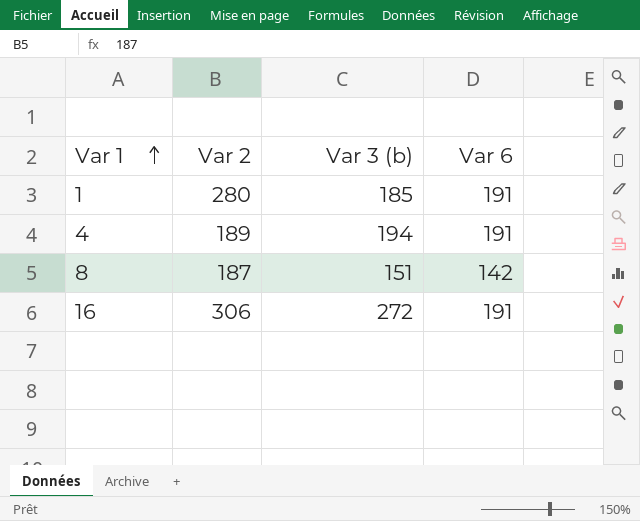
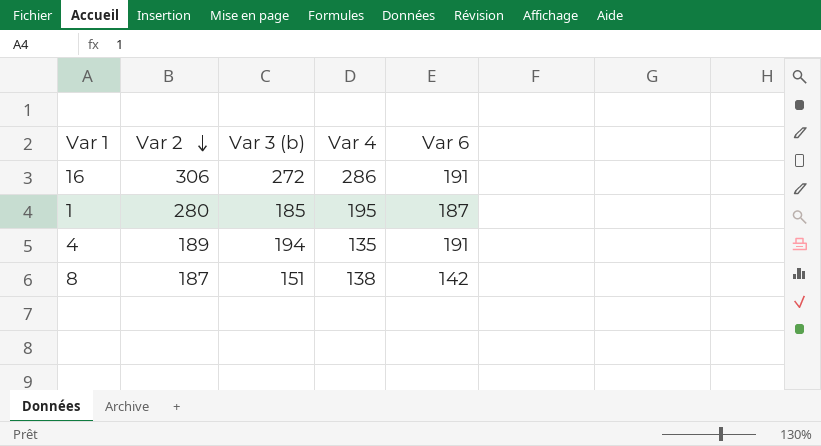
row order: Var 1 ascending -> Var 2 descending
column Var 4 | position: none -> 4
1 | Var 6: 191 -> 187

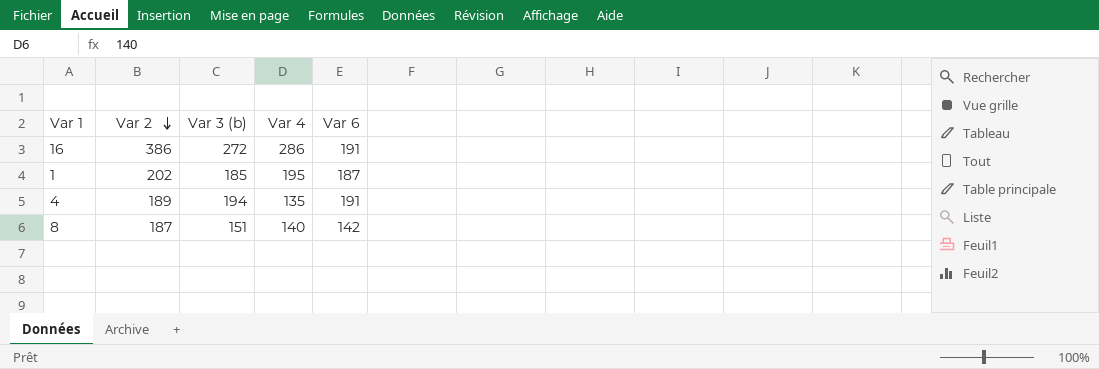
16 | Var 2: 306 -> 386
1 | Var 2: 280 -> 202
8 | Var 4: 138 -> 140

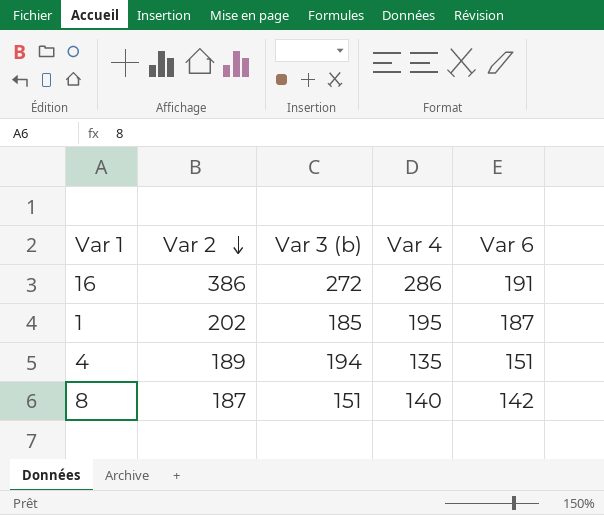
4 | Var 6: 191 -> 151

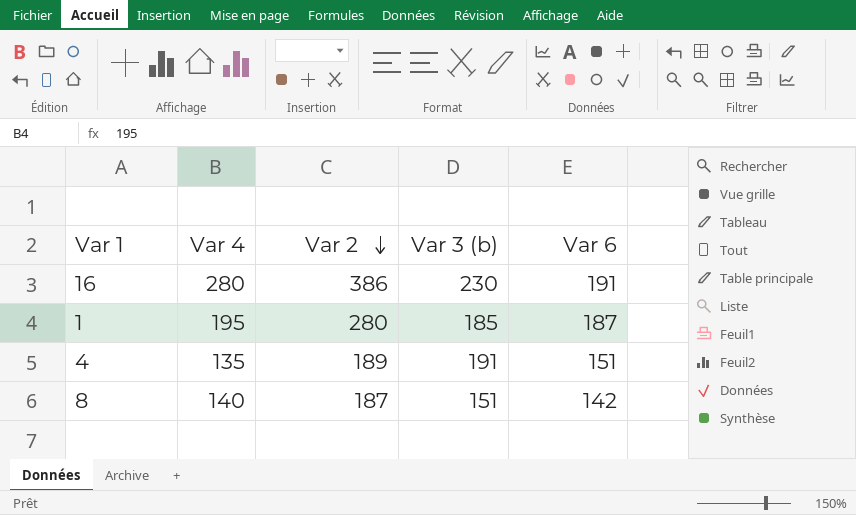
column Var 4 | position: 4 -> 2
16 | Var 4: 286 -> 280
16 | Var 3 (b): 272 -> 230
1 | Var 2: 202 -> 280
4 | Var 3 (b): 194 -> 191

